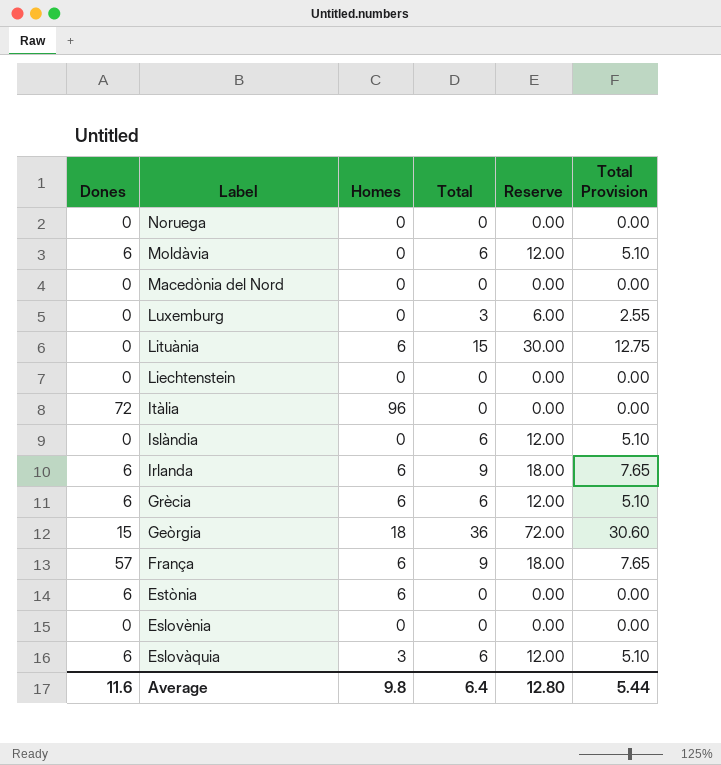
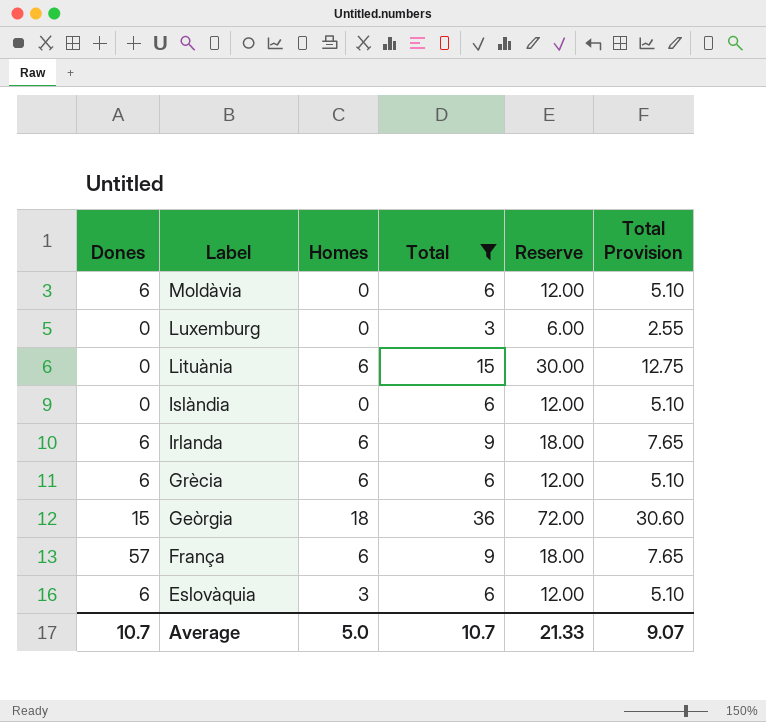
filter: none -> Total != 0
Average | Dones: 11.6 -> 10.7
Average | Homes: 9.8 -> 5.0
Average | Total: 6.4 -> 10.7
Average | Reserve: 12.80 -> 21.33
Average | Total Provision: 5.44 -> 9.07

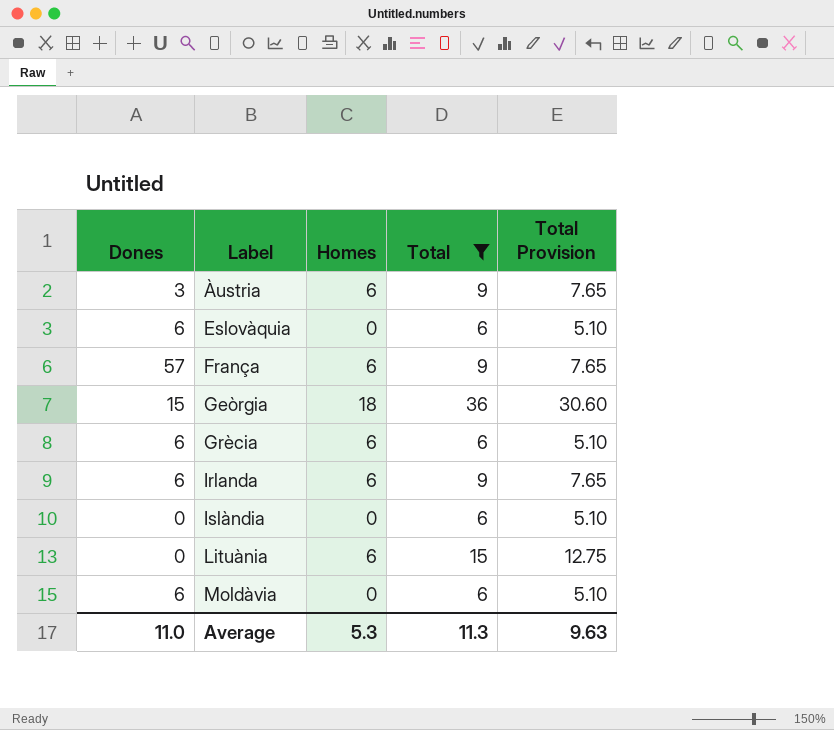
row order: Label descending -> Label ascending
column Reserve | formula: [Total] * 2 -> none
row Luxemburg: 0 | 0 | 3 | 6.00 | 2.55 -> none
row Àustria: none -> 3 | 6 | 9 | 7.65
Eslovàquia | Homes: 3 -> 0
Average | Dones: 10.7 -> 11.0
Average | Homes: 5.0 -> 5.3
Average | Total: 10.7 -> 11.3
Average | Total Provision: 9.07 -> 9.63

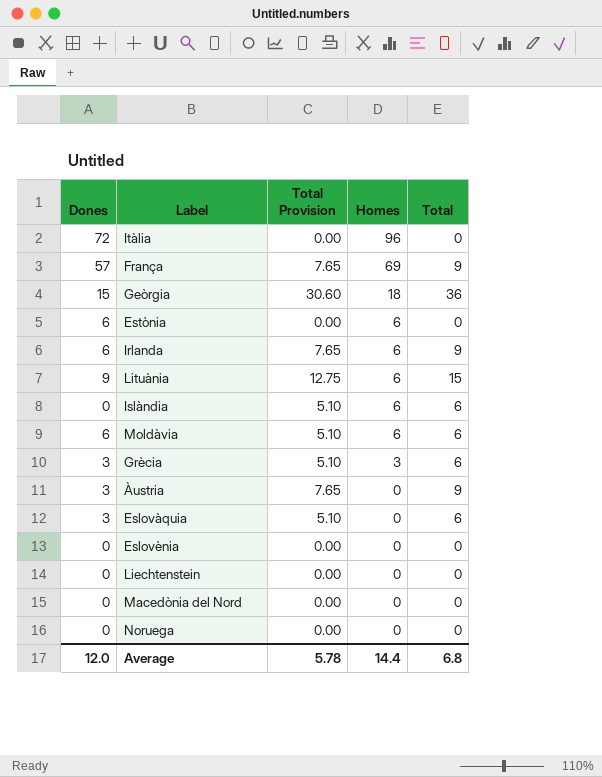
filter: Total != 0 -> none
row order: Label ascending -> Homes descending
column Total Provision | position: 5 -> 3
França | Homes: 6 -> 69
Lituània | Dones: 0 -> 9
Islàndia | Homes: 0 -> 6
Moldàvia | Homes: 0 -> 6
Grècia | Dones: 6 -> 3
Grècia | Homes: 6 -> 3
Àustria | Homes: 6 -> 0
Eslovàquia | Dones: 6 -> 3
Average | Dones: 11.0 -> 12.0
Average | Total Provision: 9.63 -> 5.78
Average | Homes: 5.3 -> 14.4
Average | Total: 11.3 -> 6.8

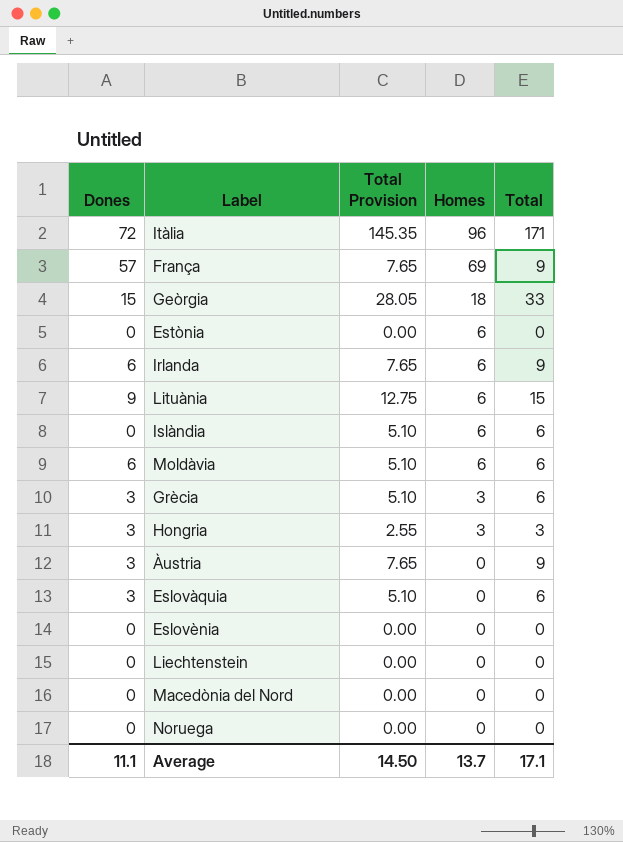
Itàlia | Total Provision: 0.00 -> 145.35
Itàlia | Total: 0 -> 171
Geòrgia | Total Provision: 30.60 -> 28.05
Geòrgia | Total: 36 -> 33
Estònia | Dones: 6 -> 0
row Hongria: none -> 3 | 2.55 | 3 | 3
Average | Dones: 12.0 -> 11.1
Average | Total Provision: 5.78 -> 14.50
Average | Homes: 14.4 -> 13.7
Average | Total: 6.8 -> 17.1

